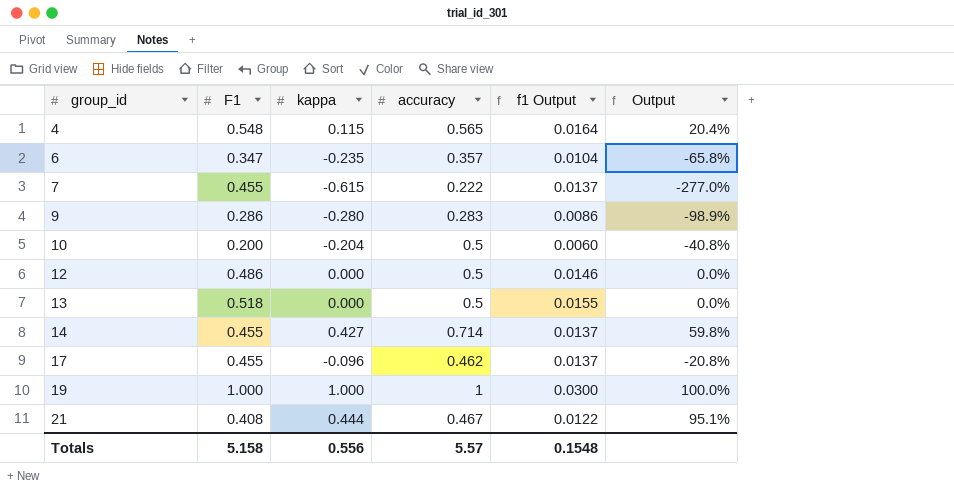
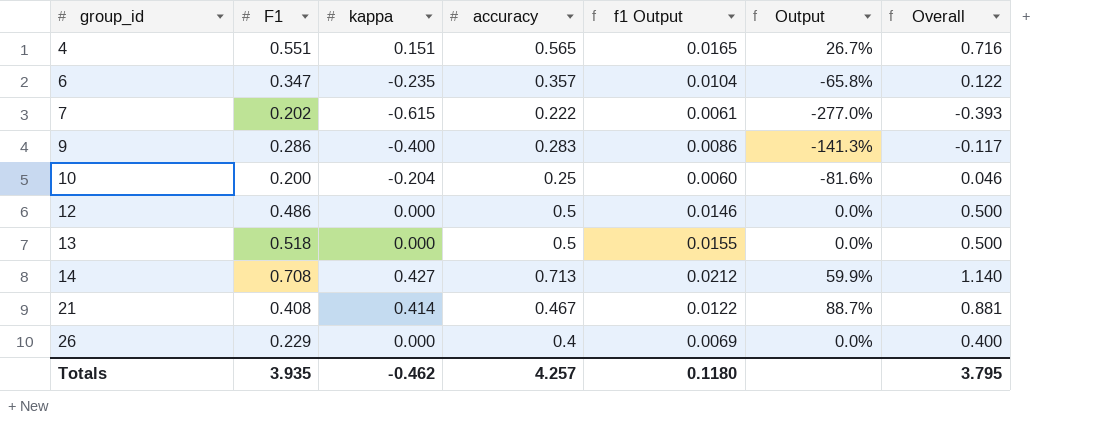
column Overall | formula: none -> [kappa] + [accuracy]
row 17: 0.455 | -0.096 | 0.462 | 0.0137 | -20.8% -> none
row 19: 1.000 | 1.000 | 1 | 0.0300 | 100.0% -> none
4 | F1: 0.548 -> 0.551
4 | kappa: 0.115 -> 0.151
4 | f1 Output: 0.0164 -> 0.0165
4 | Output: 20.4% -> 26.7%
7 | F1: 0.455 -> 0.202
7 | f1 Output: 0.0137 -> 0.0061
9 | kappa: -0.280 -> -0.400
9 | Output: -98.9% -> -141.3%
10 | accuracy: 0.5 -> 0.25
10 | Output: -40.8% -> -81.6%
14 | F1: 0.455 -> 0.708
14 | accuracy: 0.714 -> 0.713
14 | f1 Output: 0.0137 -> 0.0212
14 | Output: 59.8% -> 59.9%
21 | kappa: 0.444 -> 0.414
21 | Output: 95.1% -> 88.7%
row 26: none -> 0.229 | 0.000 | 0.4 | 0.0069 | 0.0% | 0.400
Totals | F1: 5.158 -> 3.935
Totals | kappa: 0.556 -> -0.462
Totals | accuracy: 5.57 -> 4.257
Totals | f1 Output: 0.1548 -> 0.1180

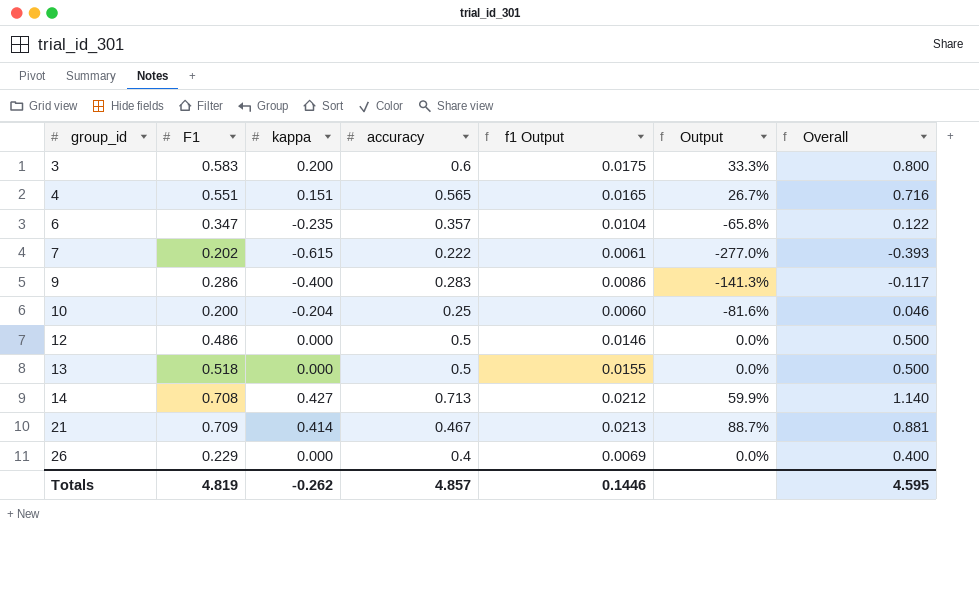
row 3: none -> 0.583 | 0.200 | 0.6 | 0.0175 | 33.3% | 0.800
21 | F1: 0.408 -> 0.709
21 | f1 Output: 0.0122 -> 0.0213
Totals | F1: 3.935 -> 4.819
Totals | kappa: -0.462 -> -0.262
Totals | accuracy: 4.257 -> 4.857
Totals | f1 Output: 0.1180 -> 0.1446
Totals | Overall: 3.795 -> 4.595

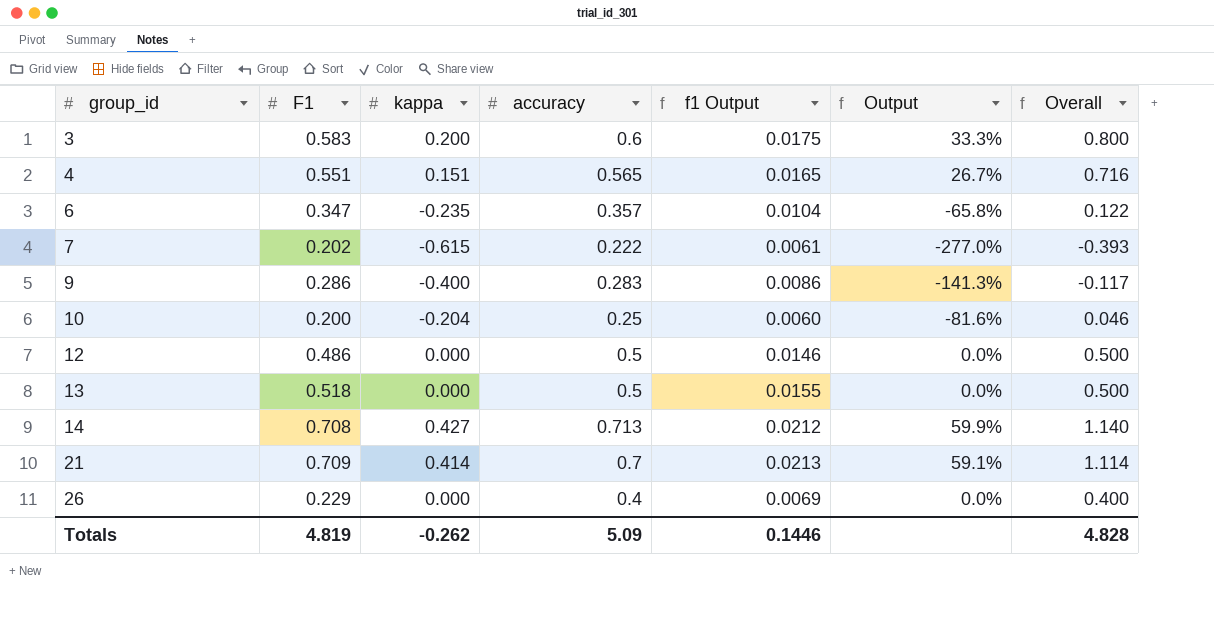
21 | accuracy: 0.467 -> 0.7
21 | Output: 88.7% -> 59.1%
21 | Overall: 0.881 -> 1.114
Totals | accuracy: 4.857 -> 5.09
Totals | Overall: 4.595 -> 4.828

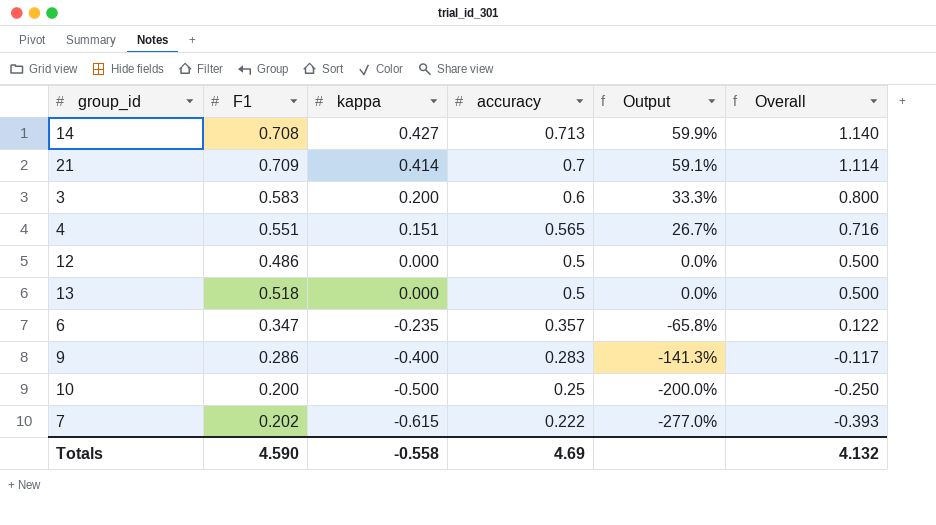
row order: group_id ascending -> kappa descending
column f1 Output | formula: [F1] * 0.03 -> none
row 26: 0.229 | 0.000 | 0.4 | 0.0069 | 0.0% | 0.400 -> none
10 | kappa: -0.204 -> -0.500
10 | Output: -81.6% -> -200.0%
10 | Overall: 0.046 -> -0.250
Totals | F1: 4.819 -> 4.590
Totals | kappa: -0.262 -> -0.558
Totals | accuracy: 5.09 -> 4.69
Totals | Overall: 4.828 -> 4.132

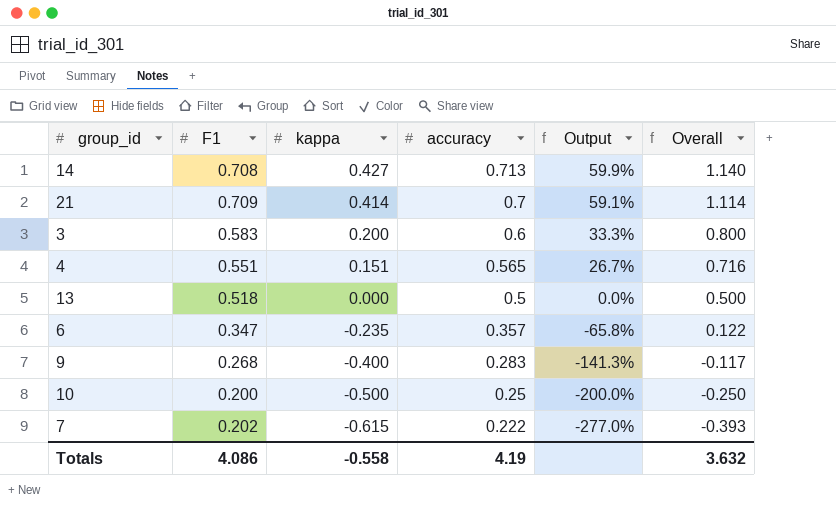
row 12: 0.486 | 0.000 | 0.5 | 0.0% | 0.500 -> none
9 | F1: 0.286 -> 0.268
Totals | F1: 4.590 -> 4.086
Totals | accuracy: 4.69 -> 4.19
Totals | Overall: 4.132 -> 3.632

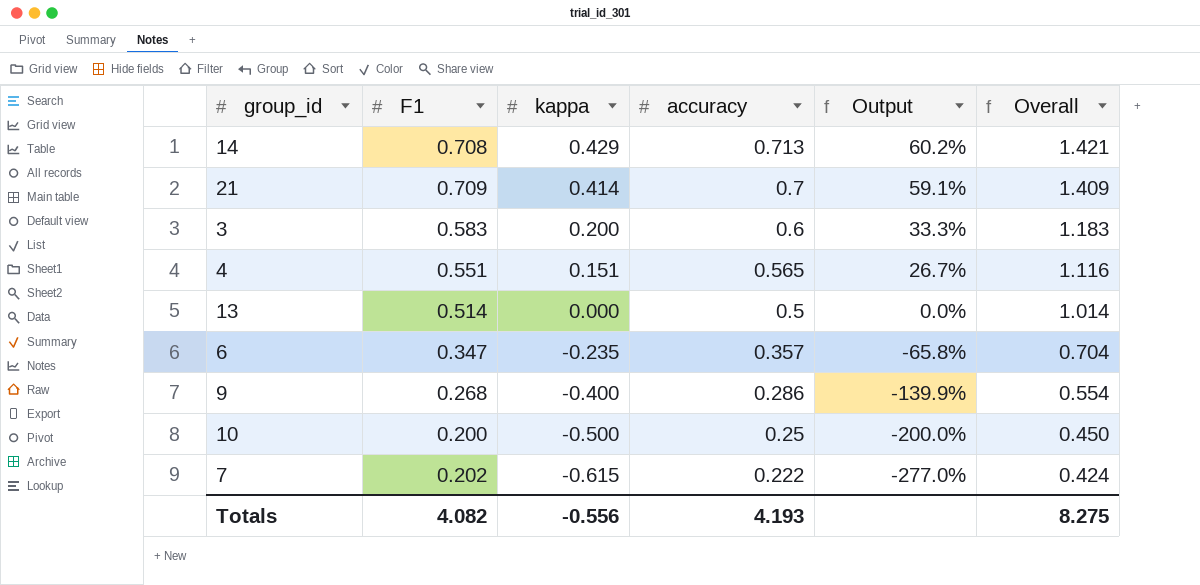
column Overall | formula: [kappa] + [accuracy] -> [F1] + [accuracy]
14 | kappa: 0.427 -> 0.429
14 | Output: 59.9% -> 60.2%
13 | F1: 0.518 -> 0.514
9 | accuracy: 0.283 -> 0.286
9 | Output: -141.3% -> -139.9%
Totals | F1: 4.086 -> 4.082
Totals | kappa: -0.558 -> -0.556
Totals | accuracy: 4.19 -> 4.193
Totals | Overall: 3.632 -> 8.275

